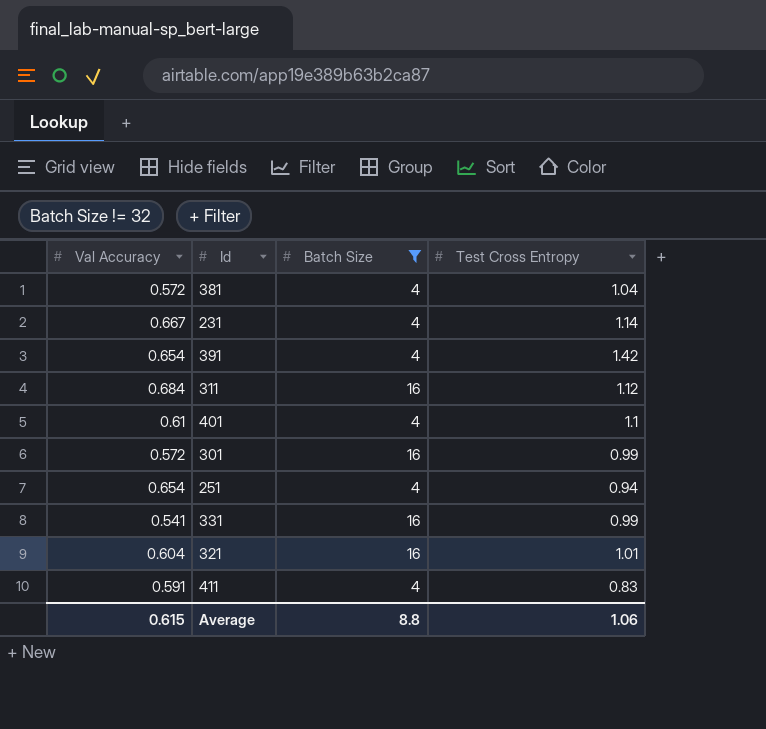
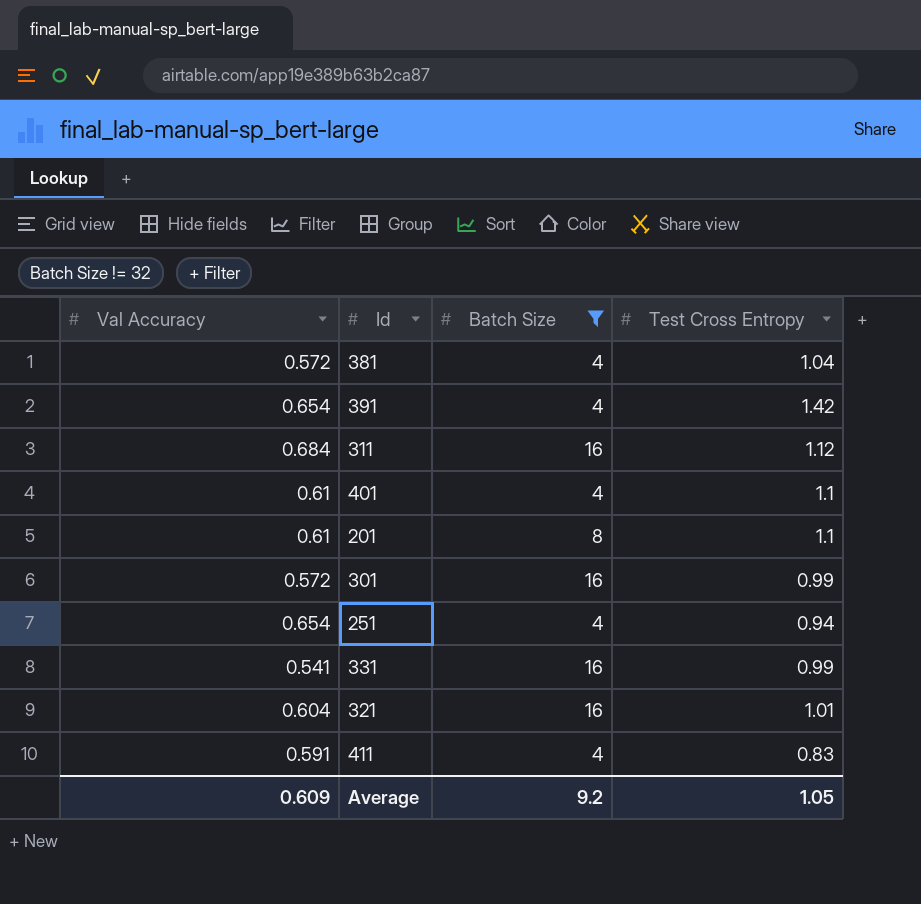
row 231: 0.667 | 4 | 1.14 -> none
row 201: none -> 0.61 | 8 | 1.1
Average | Val Accuracy: 0.615 -> 0.609
Average | Batch Size: 8.8 -> 9.2
Average | Test Cross Entropy: 1.06 -> 1.05

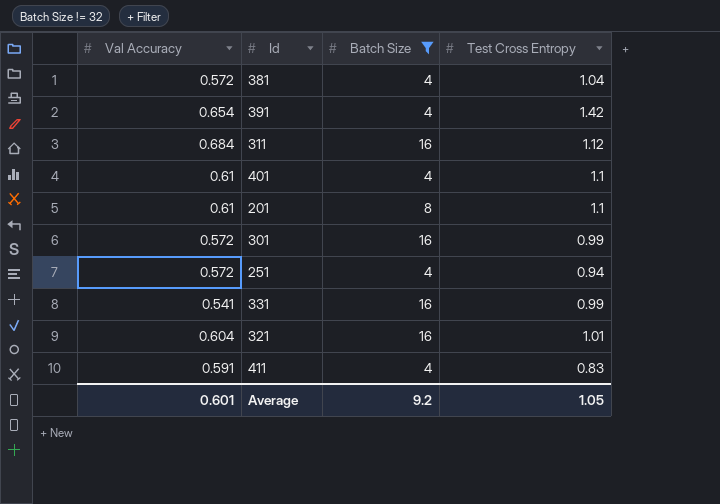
251 | Val Accuracy: 0.654 -> 0.572
Average | Val Accuracy: 0.609 -> 0.601

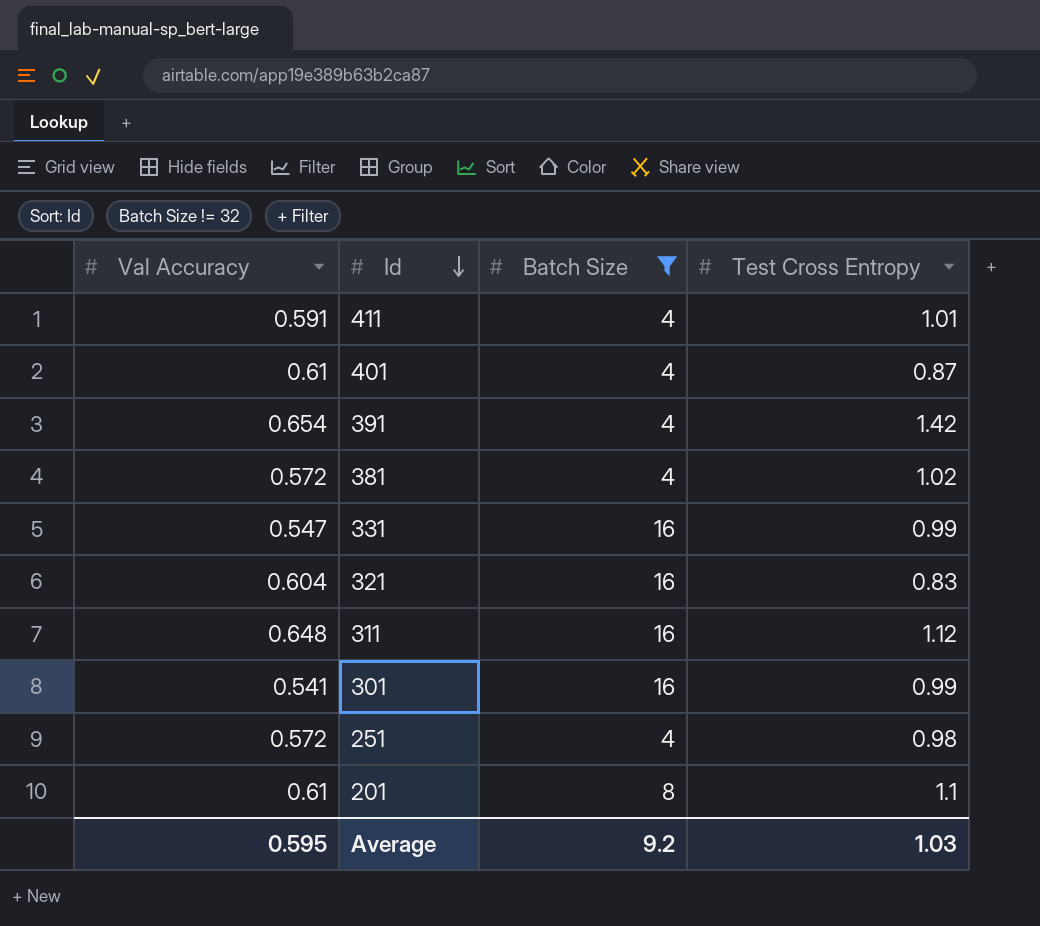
row order: none -> Id descending
411 | Test Cross Entropy: 0.83 -> 1.01
401 | Test Cross Entropy: 1.1 -> 0.87
381 | Test Cross Entropy: 1.04 -> 1.02
331 | Val Accuracy: 0.541 -> 0.547
321 | Test Cross Entropy: 1.01 -> 0.83
311 | Val Accuracy: 0.684 -> 0.648
301 | Val Accuracy: 0.572 -> 0.541
251 | Test Cross Entropy: 0.94 -> 0.98
Average | Val Accuracy: 0.601 -> 0.595
Average | Test Cross Entropy: 1.05 -> 1.03

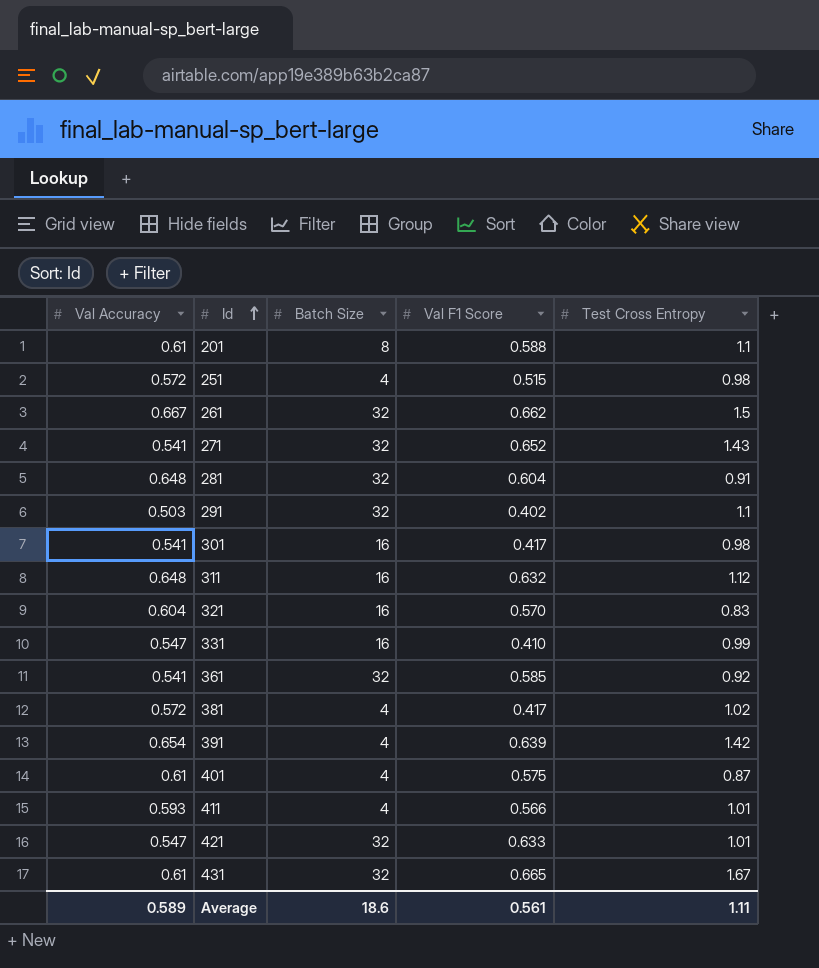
filter: Batch Size != 32 -> none
row order: Id descending -> Id ascending
column Val F1 Score | position: none -> 4
301 | Test Cross Entropy: 0.99 -> 0.98
411 | Val Accuracy: 0.591 -> 0.593
Average | Val Accuracy: 0.595 -> 0.589
Average | Batch Size: 9.2 -> 18.6
Average | Test Cross Entropy: 1.03 -> 1.11

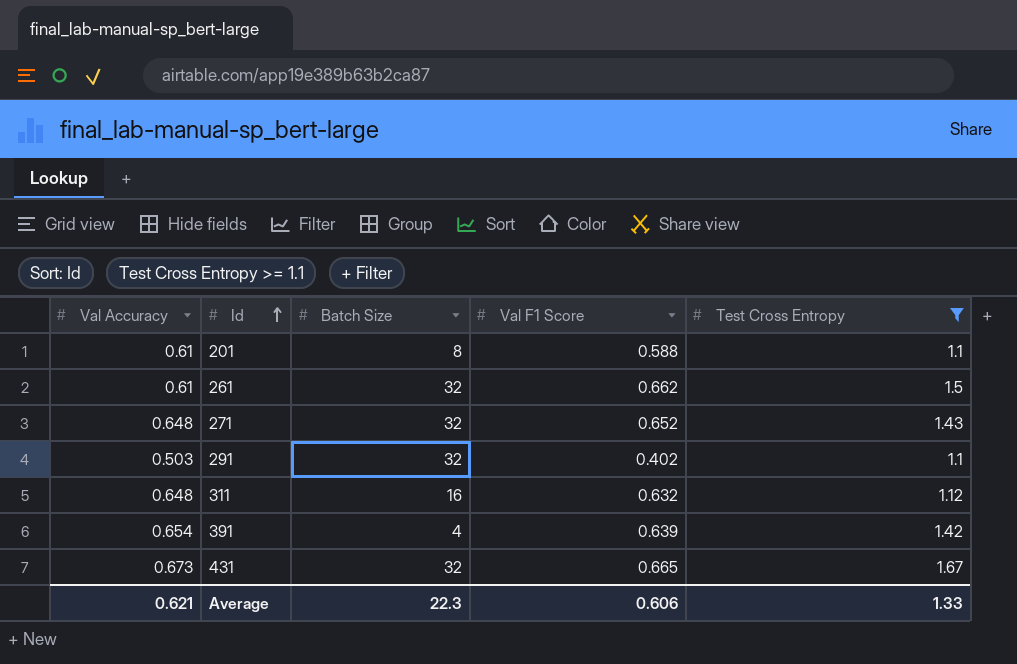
filter: none -> Test Cross Entropy >= 1.1
261 | Val Accuracy: 0.667 -> 0.61
271 | Val Accuracy: 0.541 -> 0.648
431 | Val Accuracy: 0.61 -> 0.673
Average | Val Accuracy: 0.589 -> 0.621
Average | Batch Size: 18.6 -> 22.3
Average | Val F1 Score: 0.561 -> 0.606
Average | Test Cross Entropy: 1.11 -> 1.33

